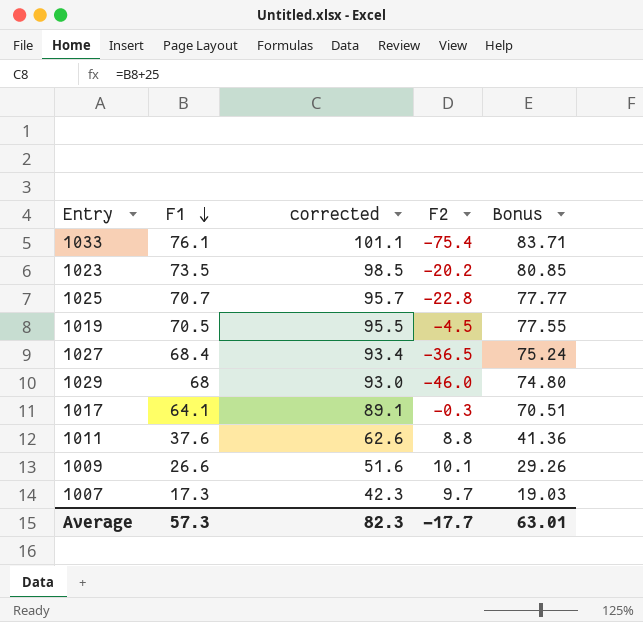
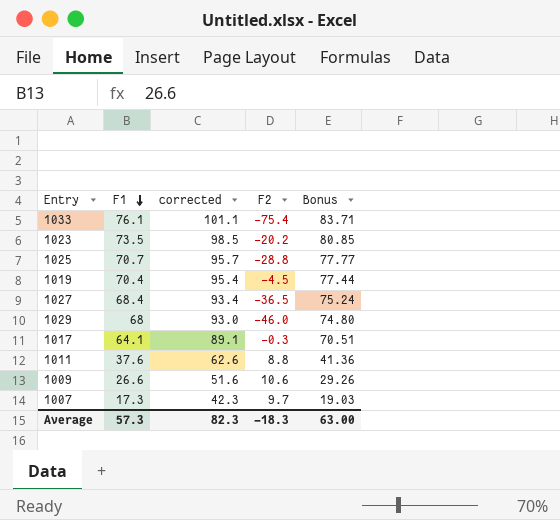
1025 | F2: -22.8 -> -28.8
1019 | F1: 70.5 -> 70.4
1019 | corrected: 95.5 -> 95.4
1019 | Bonus: 77.55 -> 77.44
1009 | F2: 10.1 -> 10.6
Average | F2: -17.7 -> -18.3
Average | Bonus: 63.01 -> 63.00

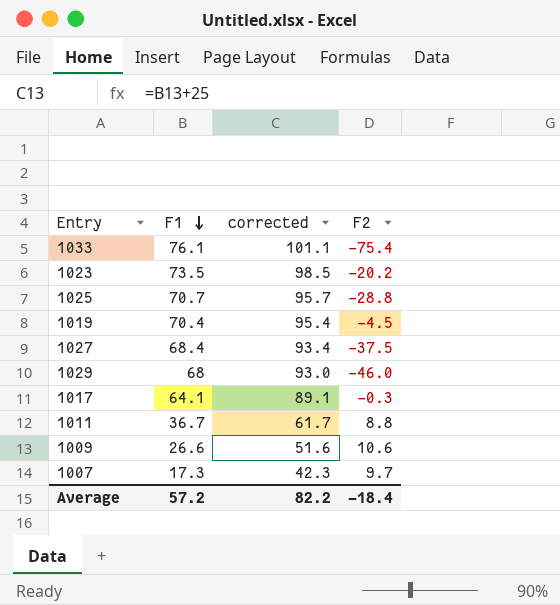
column Bonus | formula: [F1] * 1.1 -> none
1027 | F2: -36.5 -> -37.5
1011 | F1: 37.6 -> 36.7
1011 | corrected: 62.6 -> 61.7
Average | F1: 57.3 -> 57.2
Average | corrected: 82.3 -> 82.2
Average | F2: -18.3 -> -18.4

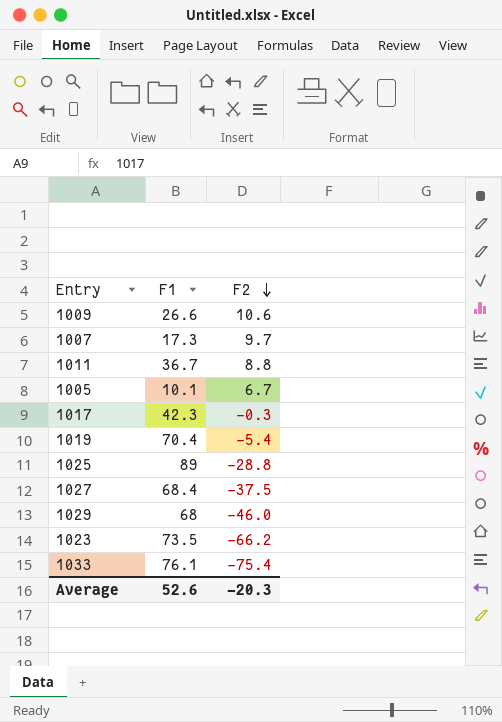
row order: F1 descending -> F2 descending
column corrected | formula: [F1] + 25 -> none
row 1005: none -> 10.1 | 6.7
1017 | F1: 64.1 -> 42.3
1019 | F2: -4.5 -> -5.4
1025 | F1: 70.7 -> 89
1023 | F2: -20.2 -> -66.2
Average | F1: 57.2 -> 52.6
Average | F2: -18.4 -> -20.3

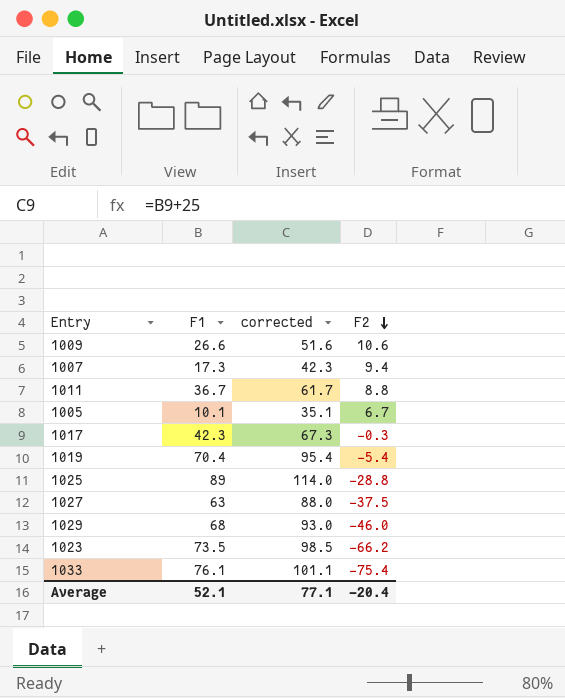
column corrected | formula: none -> [F1] + 25
1007 | F2: 9.7 -> 9.4
1027 | F1: 68.4 -> 63
Average | F1: 52.6 -> 52.1
Average | F2: -20.3 -> -20.4

